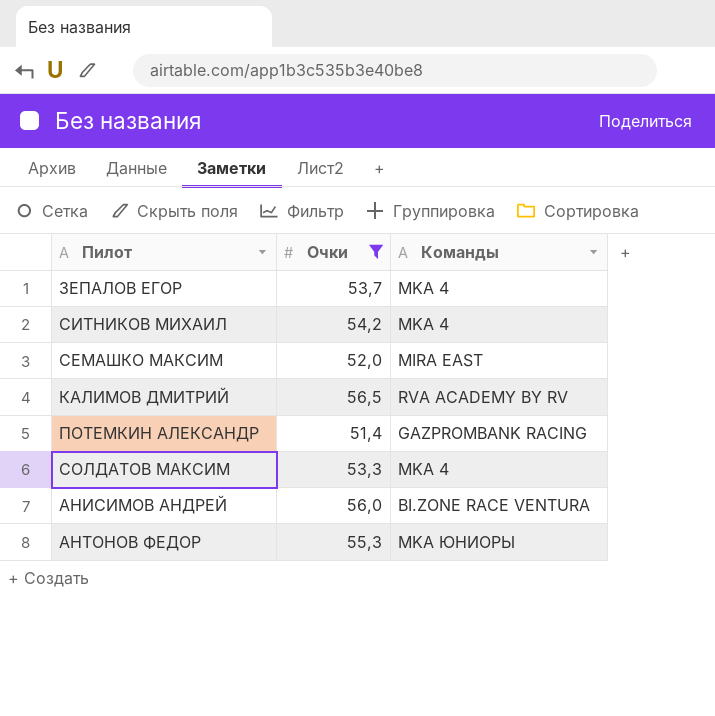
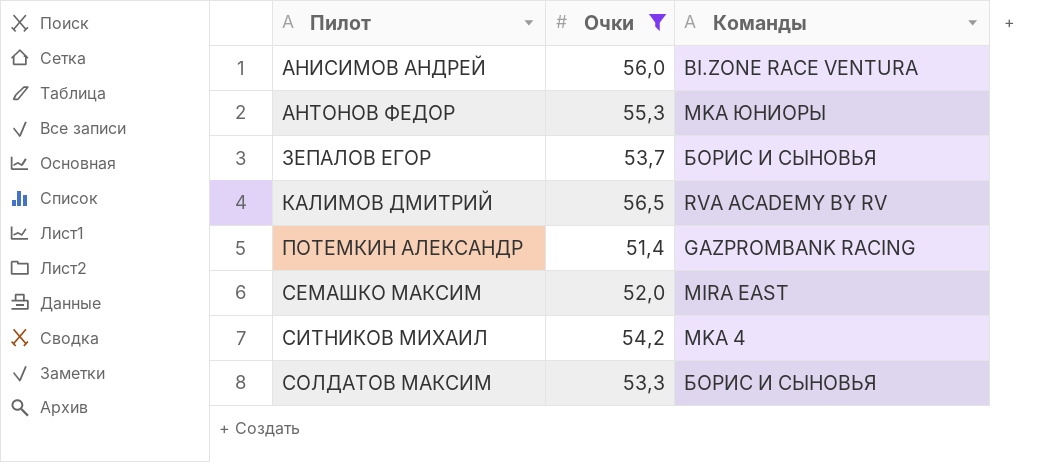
row order: none -> Пилот ascending
ЗЕПАЛОВ ЕГОР | Команды: MKA 4 -> БОРИС И СЫНОВЬЯ
СОЛДАТОВ МАКСИМ | Команды: MKA 4 -> БОРИС И СЫНОВЬЯ

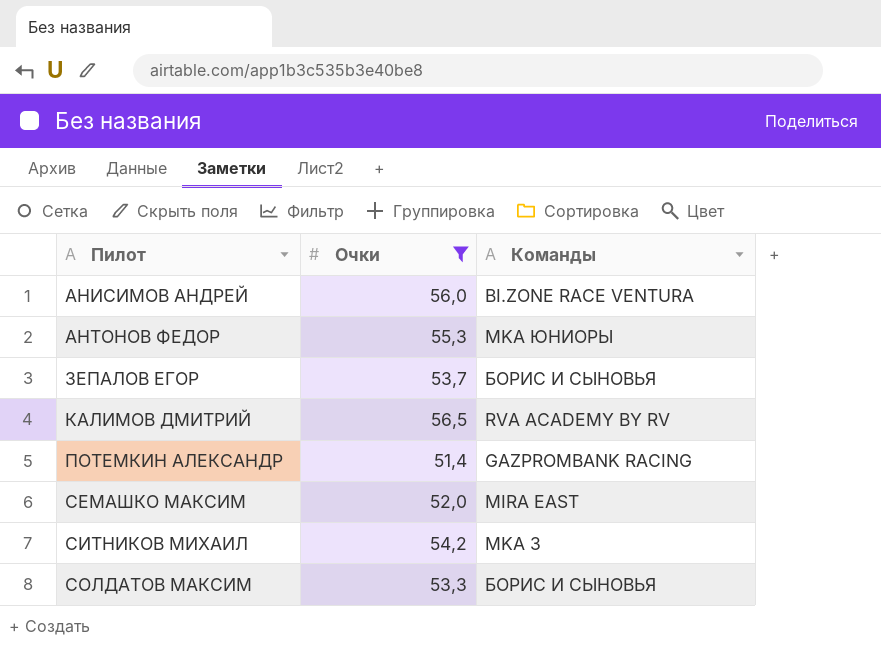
СИТНИКОВ МИХАИЛ | Команды: MKA 4 -> MKA 3

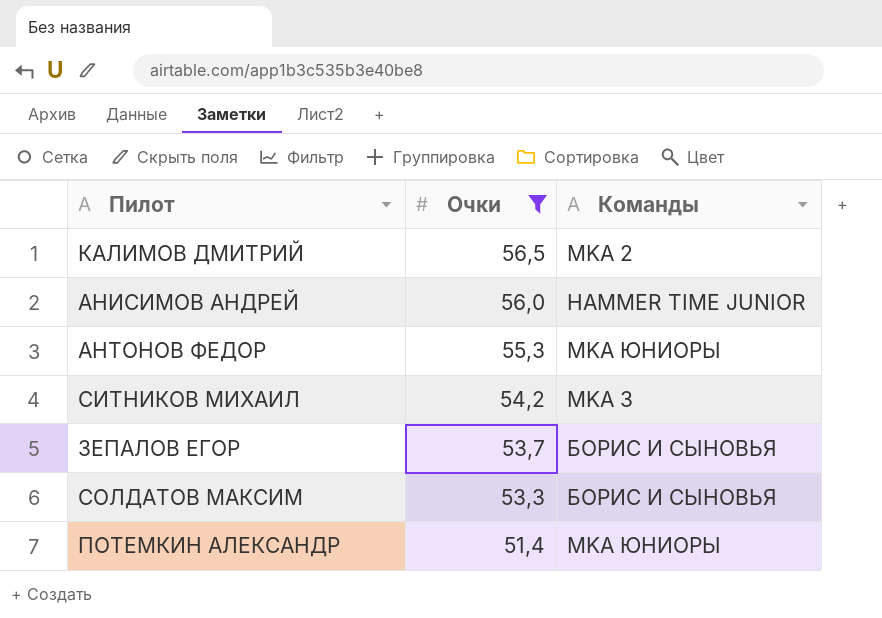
row order: Пилот ascending -> Очки descending
row СЕМАШКО МАКСИМ: 52,0 | MIRA EAST -> none
КАЛИМОВ ДМИТРИЙ | Команды: RVA ACADEMY BY RV -> MKA 2
АНИСИМОВ АНДРЕЙ | Команды: BI.ZONE RACE VENTURА -> HAMMER TIME JUNIOR
ПОТЕМКИН АЛЕКСАНДР | Команды: GAZPROMBANK RACING -> MKA ЮНИОРЫ

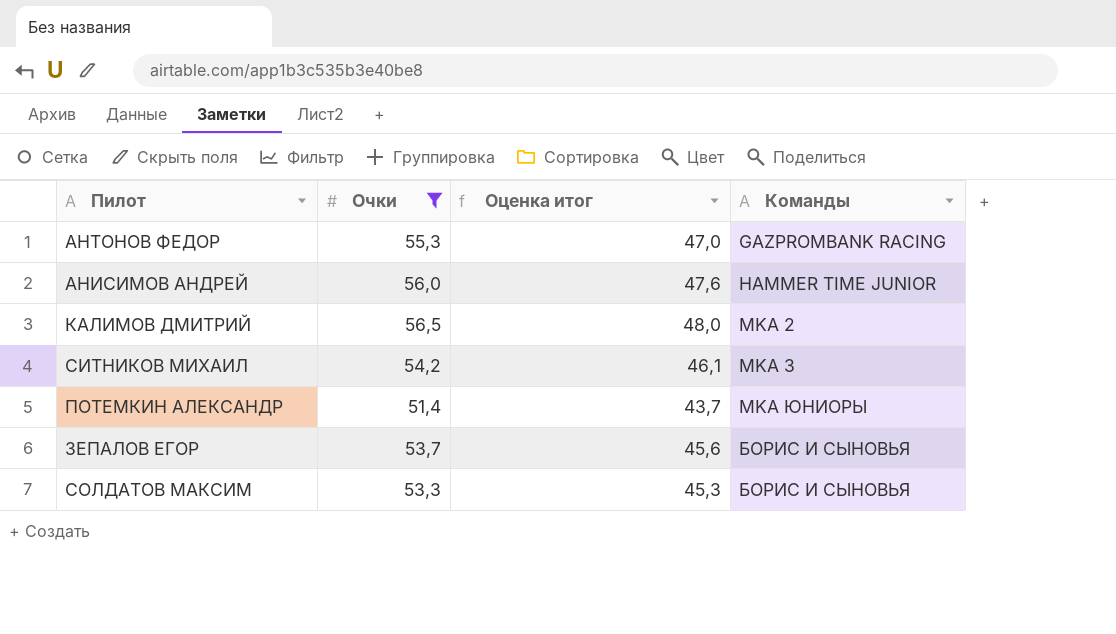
row order: Очки descending -> Команды ascending
column Оценка итог | formula: none -> [Очки] * 0,85
АНТОНОВ ФЕДОР | Команды: MKA ЮНИОРЫ -> GAZPROMBANK RACING

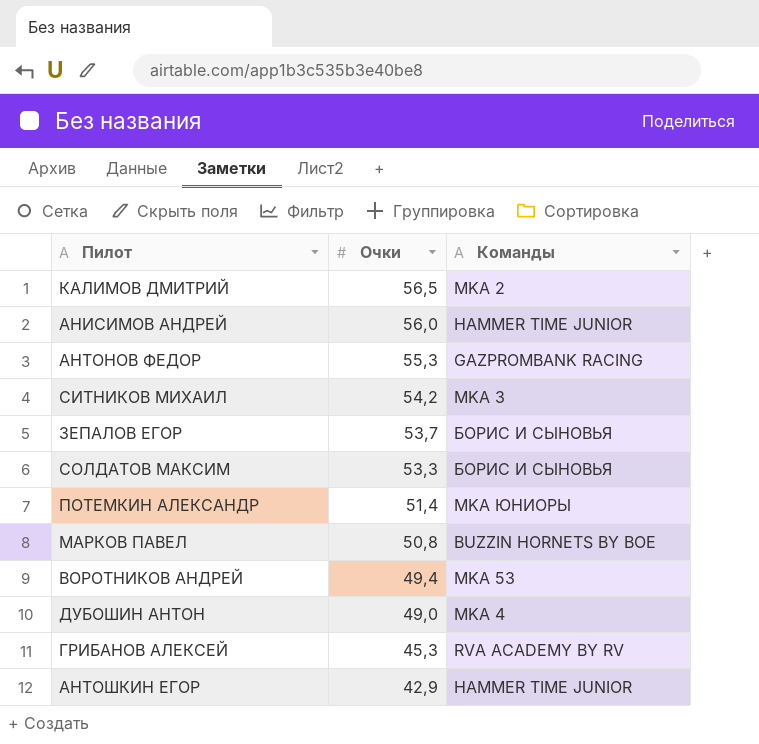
filter: Очки >= 51,4 -> none
row order: Команды ascending -> Очки descending
column Оценка итог | formula: [Очки] * 0,85 -> none

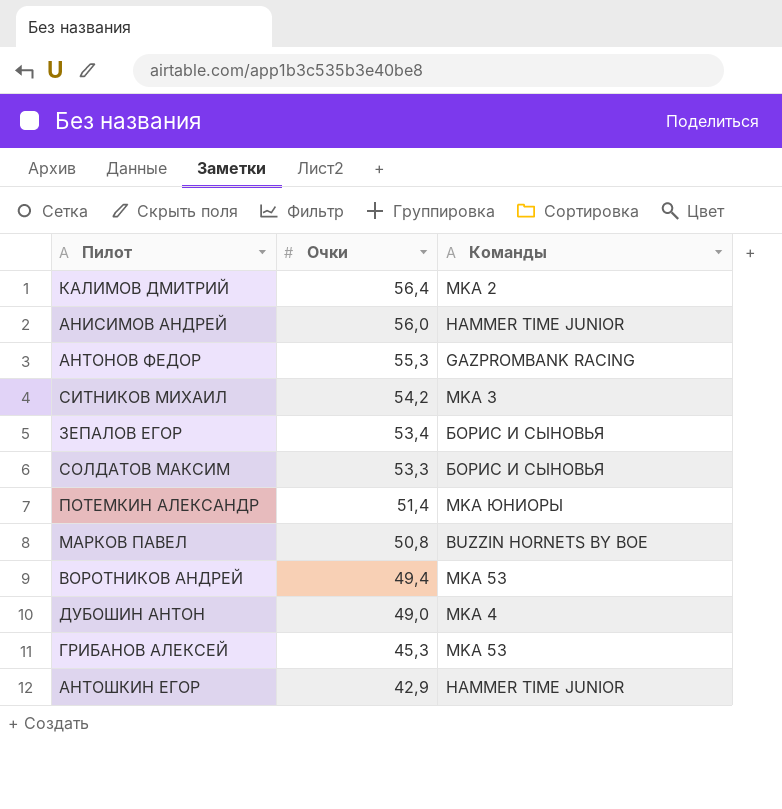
КАЛИМОВ ДМИТРИЙ | Очки: 56,5 -> 56,4
ЗЕПАЛОВ ЕГОР | Очки: 53,7 -> 53,4
ГРИБАНОВ АЛЕКСЕЙ | Команды: RVA ACADEMY BY RV -> MKA 53

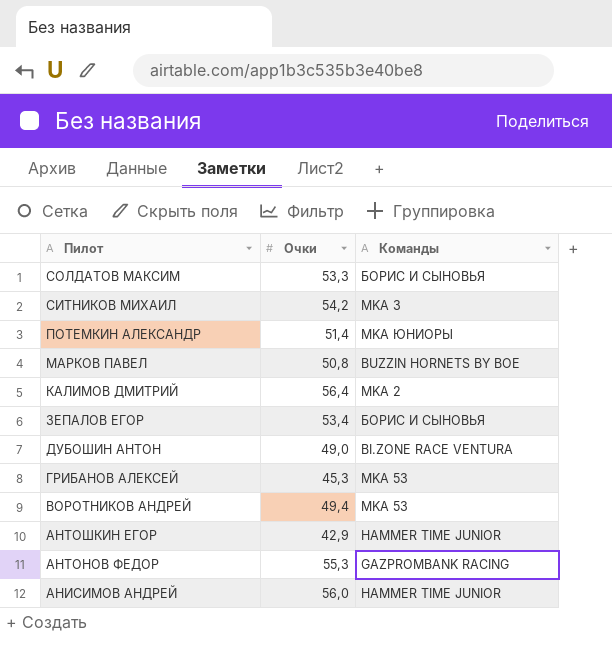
row order: Очки descending -> Пилот descending
ДУБОШИН АНТОН | Команды: MKA 4 -> BI.ZONE RACE VENTURА

